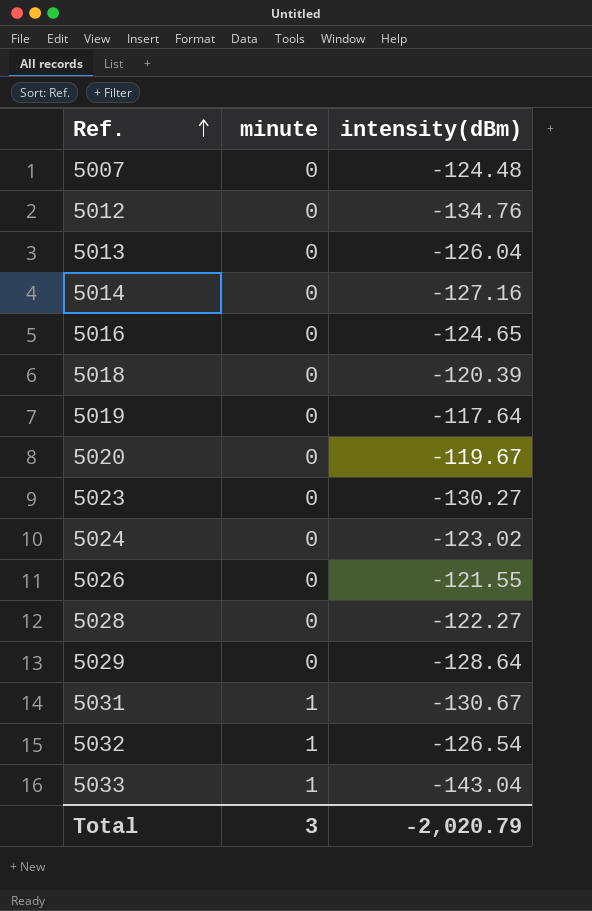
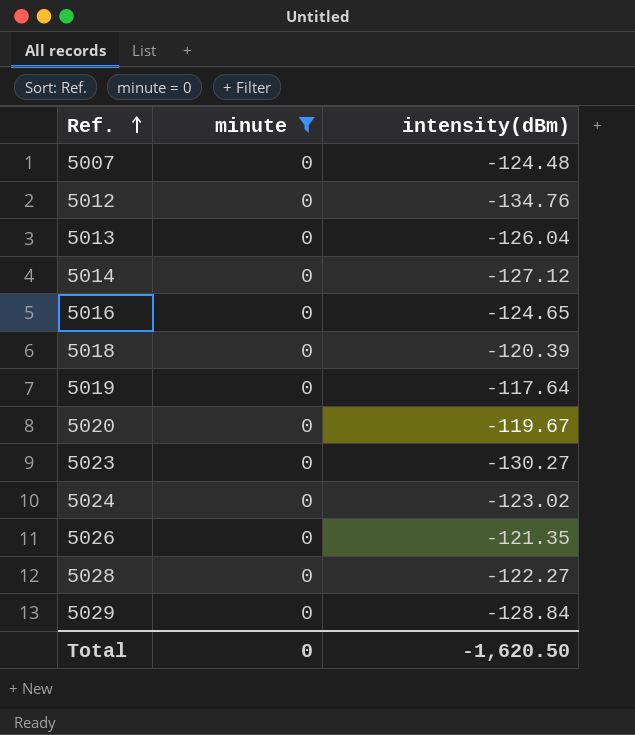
filter: none -> minute = 0
5014 | intensity(dBm): -127.16 -> -127.12
5026 | intensity(dBm): -121.55 -> -121.35
5029 | intensity(dBm): -128.64 -> -128.84
Total | minute: 3 -> 0
Total | intensity(dBm): -2,020.79 -> -1,620.50

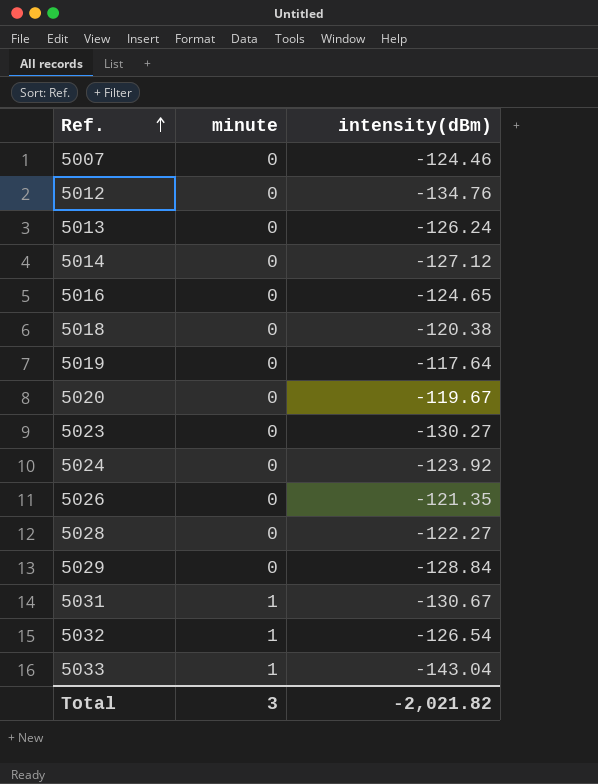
filter: minute = 0 -> none
5007 | intensity(dBm): -124.48 -> -124.46
5013 | intensity(dBm): -126.04 -> -126.24
5018 | intensity(dBm): -120.39 -> -120.38
5024 | intensity(dBm): -123.02 -> -123.92
Total | minute: 0 -> 3
Total | intensity(dBm): -1,620.50 -> -2,021.82

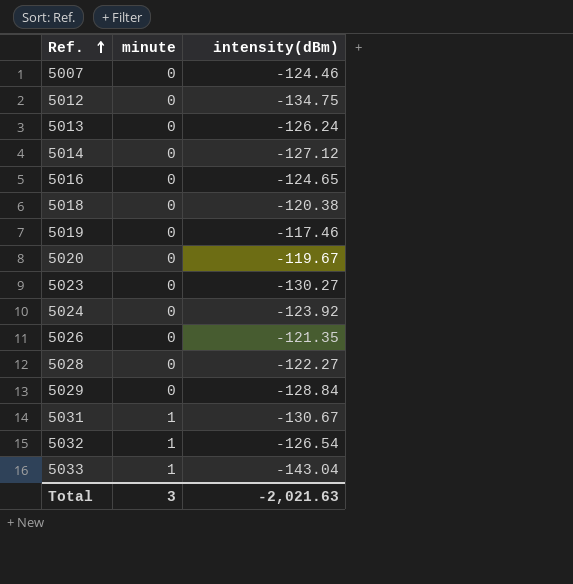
5012 | intensity(dBm): -134.76 -> -134.75
5019 | intensity(dBm): -117.64 -> -117.46
Total | intensity(dBm): -2,021.82 -> -2,021.63

